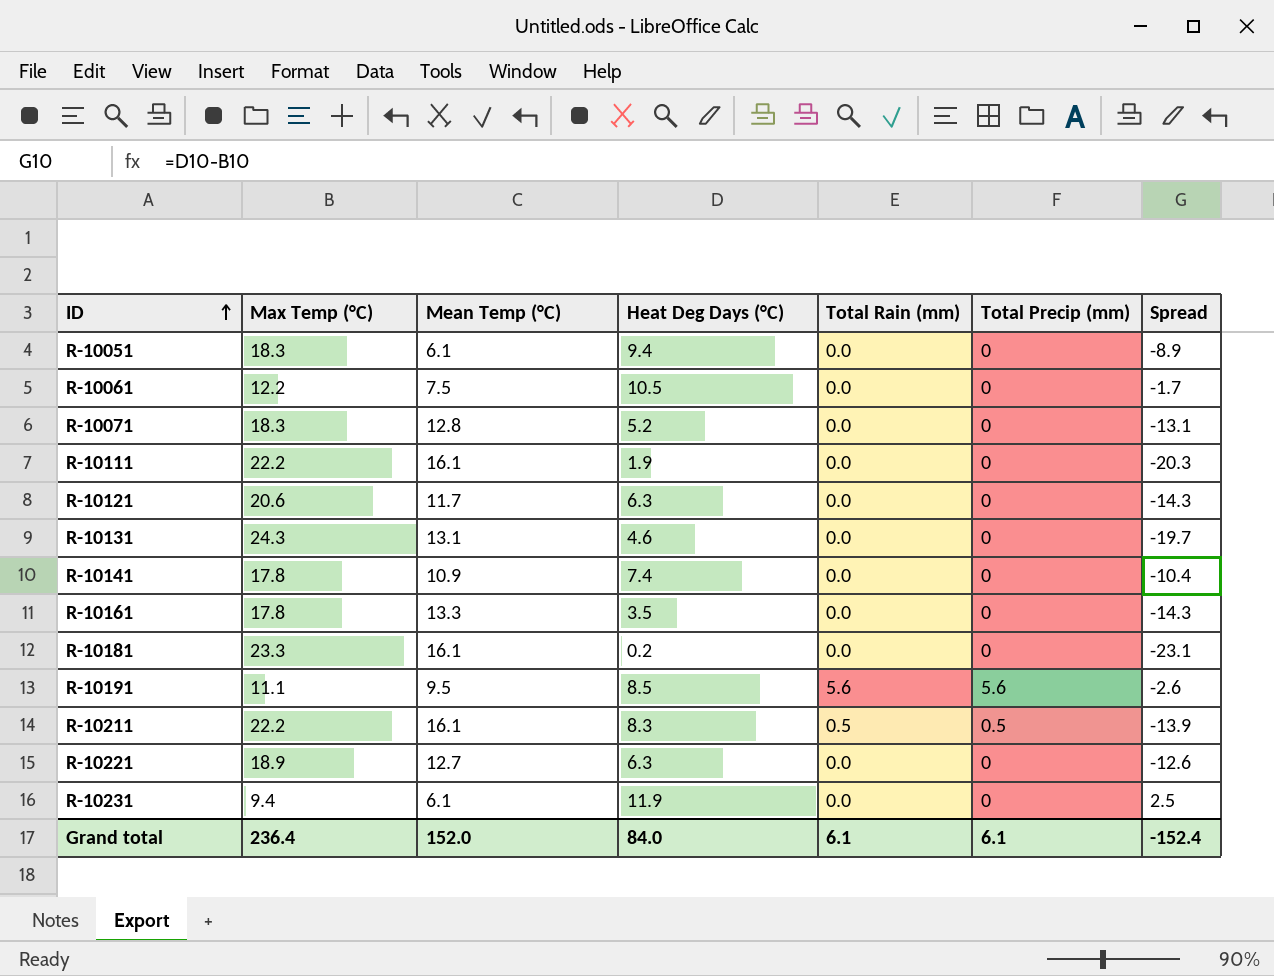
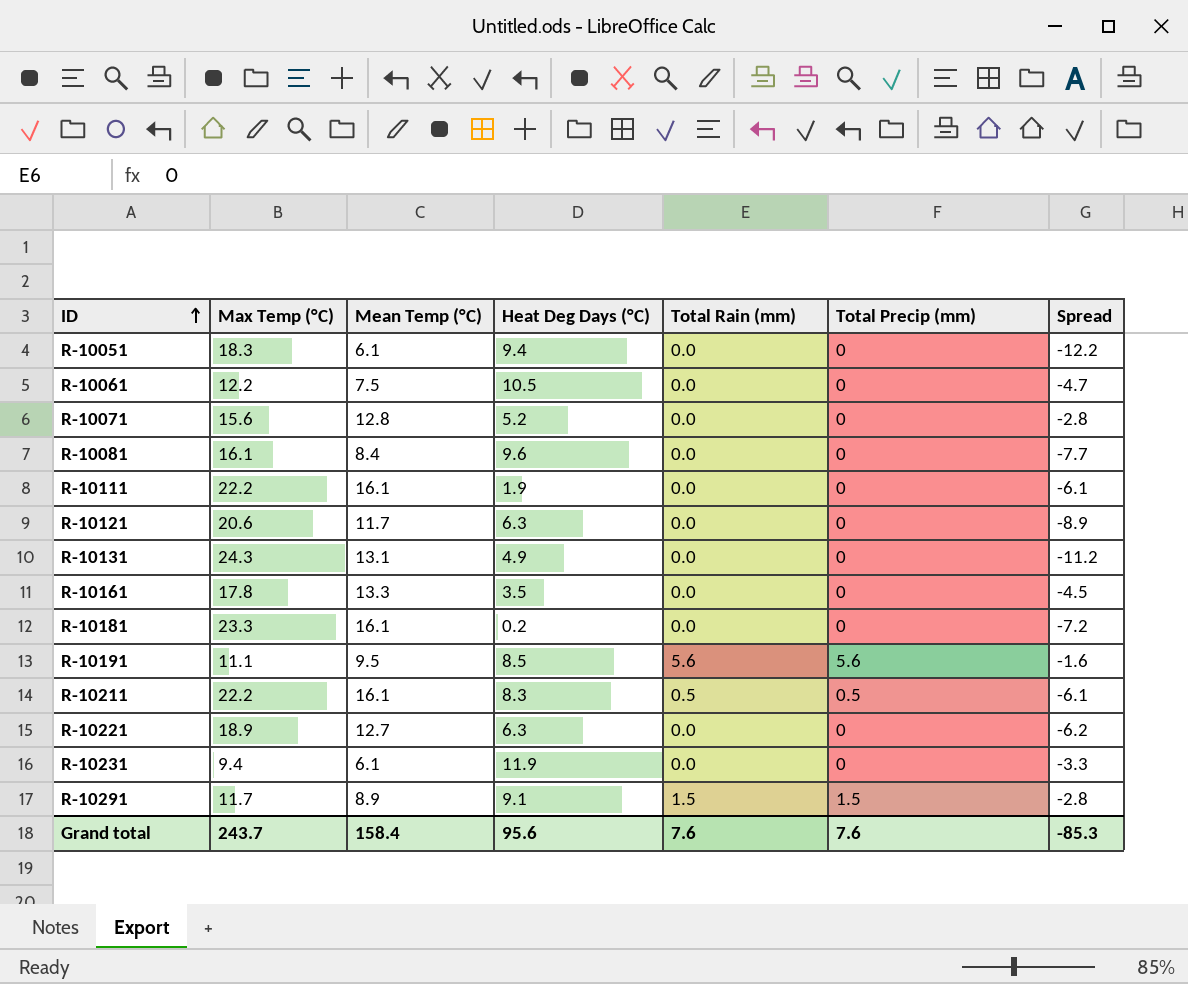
column Spread | formula: [Heat Deg Days (°C)] - [Max Temp (°C)] -> [Mean Temp (°C)] - [Max Temp (°C)]
row R-10141: 17.8 | 10.9 | 7.4 | 0.0 | 0 | -10.4 -> none
R-10071 | Max Temp (°C): 18.3 -> 15.6
row R-10081: none -> 16.1 | 8.4 | 9.6 | 0.0 | 0 | -7.7
R-10131 | Heat Deg Days (°C): 4.6 -> 4.9
row R-10291: none -> 11.7 | 8.9 | 9.1 | 1.5 | 1.5 | -2.8
Grand total | Max Temp (°C): 236.4 -> 243.7
Grand total | Mean Temp (°C): 152.0 -> 158.4
Grand total | Heat Deg Days (°C): 84.0 -> 95.6
Grand total | Total Rain (mm): 6.1 -> 7.6
Grand total | Total Precip (mm): 6.1 -> 7.6
Grand total | Spread: -152.4 -> -85.3

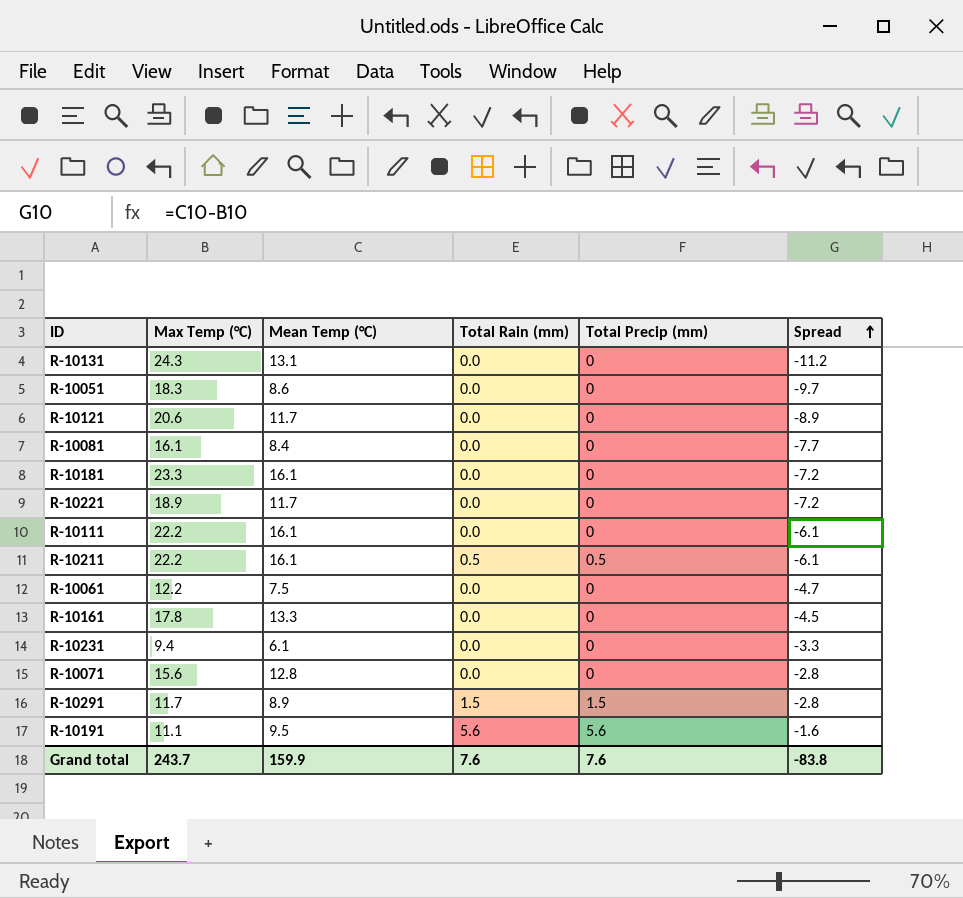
row order: ID ascending -> Spread ascending
column Heat Deg Days (°C) | position: 4 -> none
R-10051 | Mean Temp (°C): 6.1 -> 8.6
R-10051 | Spread: -12.2 -> -9.7
R-10221 | Mean Temp (°C): 12.7 -> 11.7
R-10221 | Spread: -6.2 -> -7.2
Grand total | Mean Temp (°C): 158.4 -> 159.9
Grand total | Spread: -85.3 -> -83.8

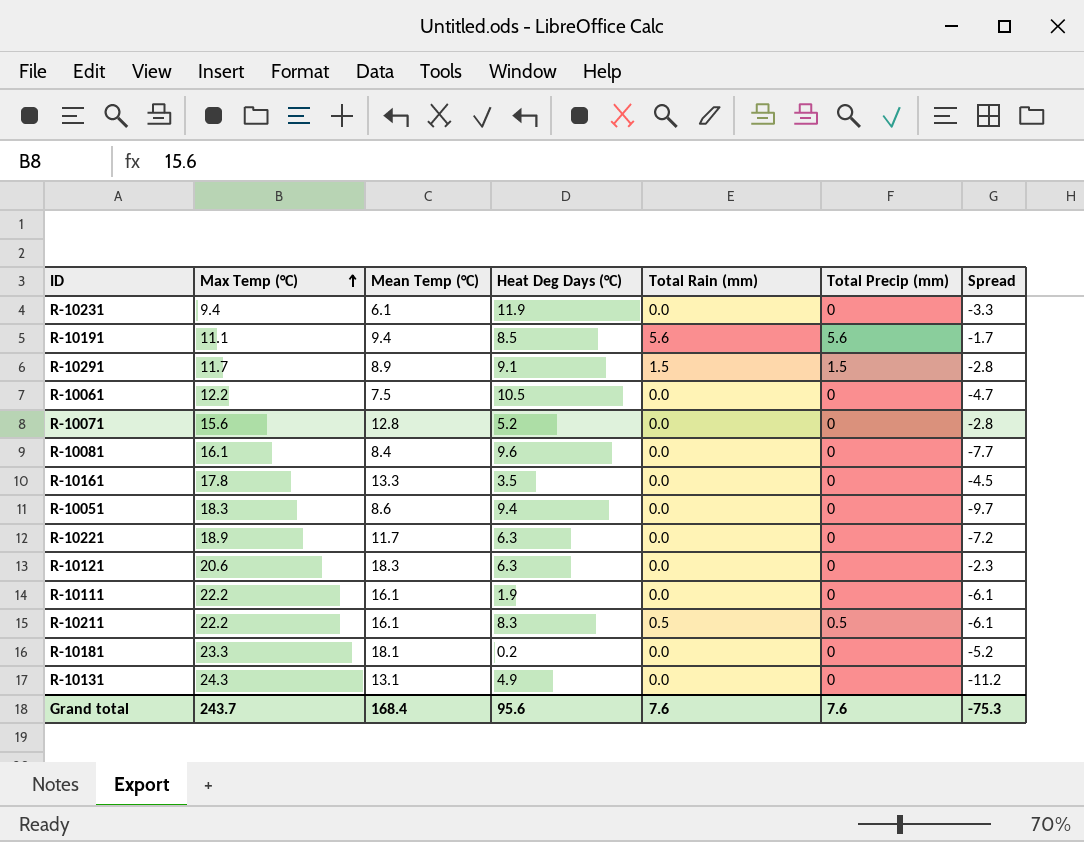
row order: Spread ascending -> Max Temp (°C) ascending
column Heat Deg Days (°C) | position: none -> 4
R-10191 | Mean Temp (°C): 9.5 -> 9.4
R-10191 | Spread: -1.6 -> -1.7
R-10121 | Mean Temp (°C): 11.7 -> 18.3
R-10121 | Spread: -8.9 -> -2.3
R-10181 | Mean Temp (°C): 16.1 -> 18.1
R-10181 | Spread: -7.2 -> -5.2
Grand total | Mean Temp (°C): 159.9 -> 168.4
Grand total | Spread: -83.8 -> -75.3

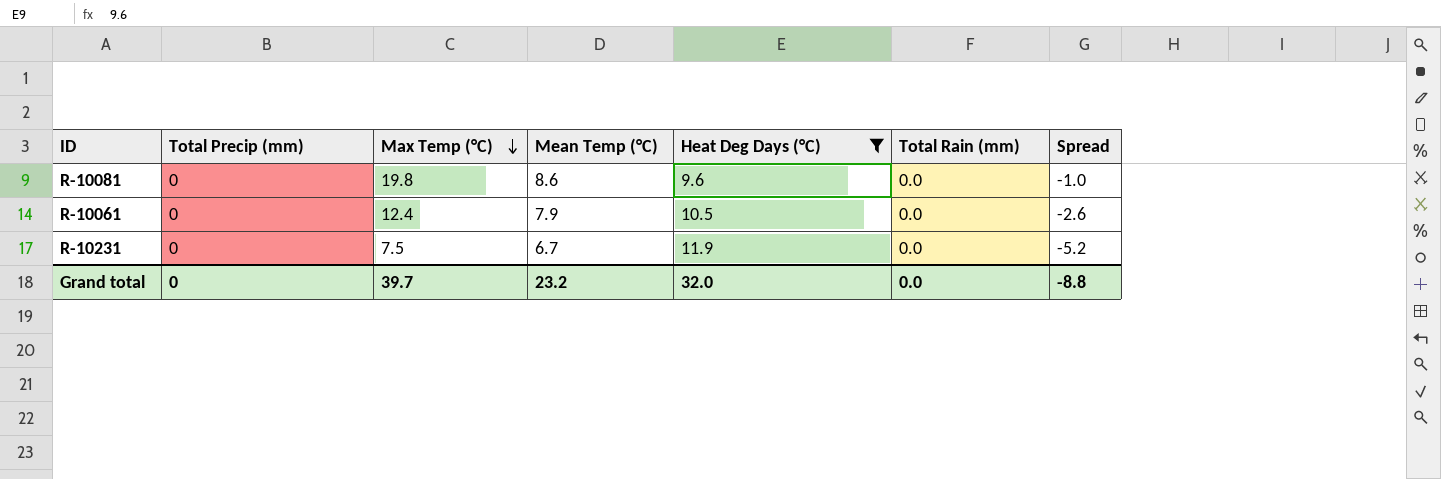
filter: none -> Heat Deg Days (°C) >= 9.6
row order: Max Temp (°C) ascending -> Max Temp (°C) descending
column Total Precip (mm) | position: 6 -> 2
column Spread | formula: [Mean Temp (°C)] - [Max Temp (°C)] -> [Mean Temp (°C)] - [Heat Deg Days (°C)]
R-10081 | Max Temp (°C): 16.1 -> 19.8
R-10081 | Mean Temp (°C): 8.4 -> 8.6
R-10061 | Max Temp (°C): 12.2 -> 12.4
R-10061 | Mean Temp (°C): 7.5 -> 7.9
R-10231 | Max Temp (°C): 9.4 -> 7.5
R-10231 | Mean Temp (°C): 6.1 -> 6.7
Grand total | Total Precip (mm): 7.6 -> 0
Grand total | Max Temp (°C): 243.7 -> 39.7
Grand total | Mean Temp (°C): 168.4 -> 23.2
Grand total | Heat Deg Days (°C): 95.6 -> 32.0
Grand total | Total Rain (mm): 7.6 -> 0.0
Grand total | Spread: -75.3 -> -8.8

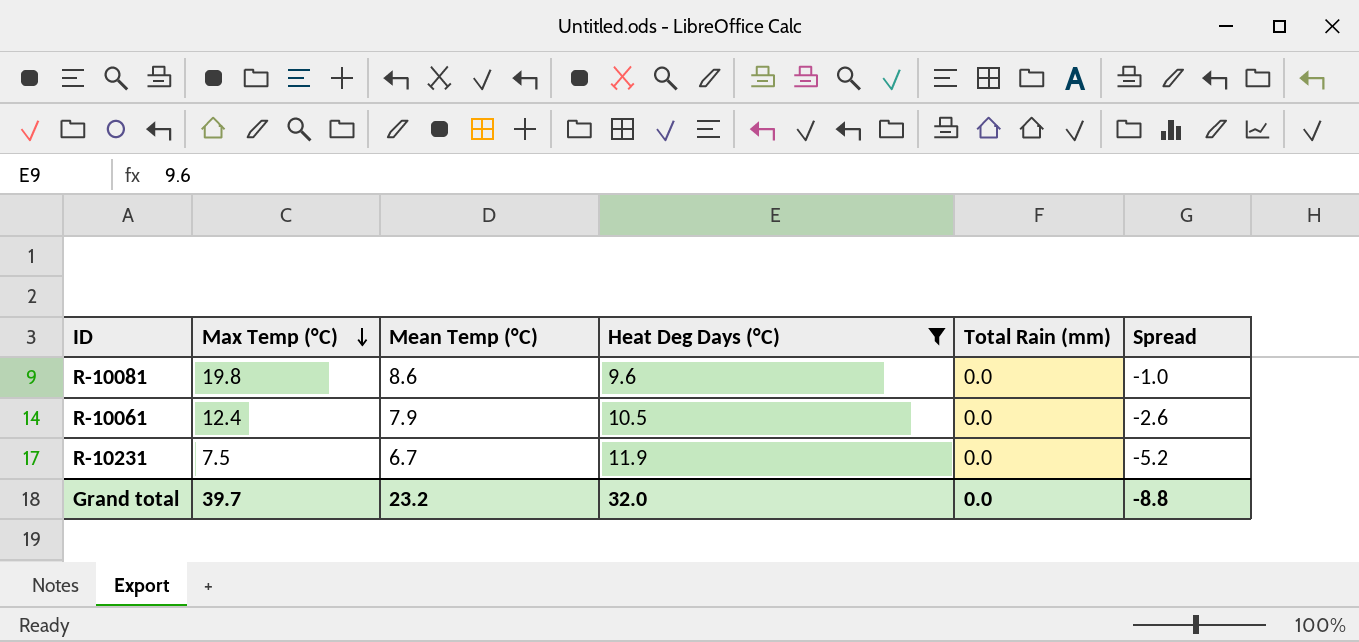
column Total Precip (mm) | position: 2 -> none

